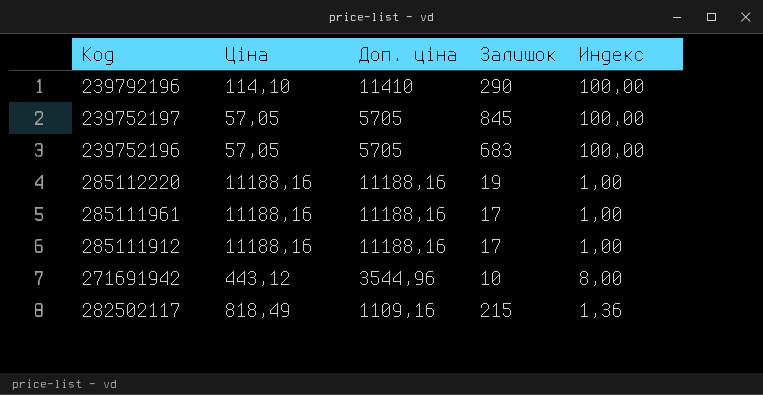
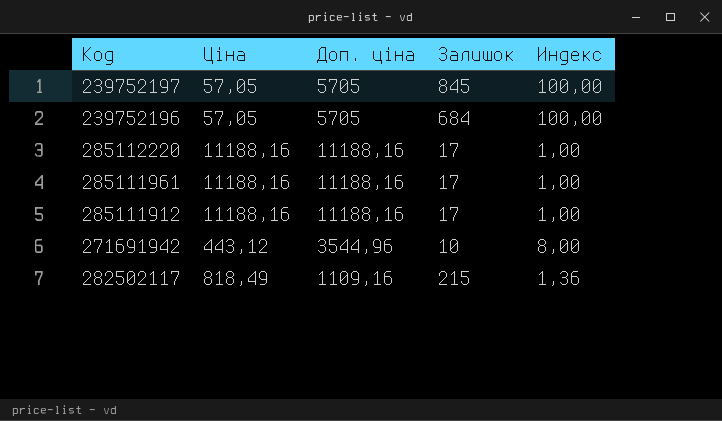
row 239792196: 114,10 | 11410 | 290 | 100,00 -> none
239752196 | Залишок: 683 -> 684
285112220 | Залишок: 19 -> 17

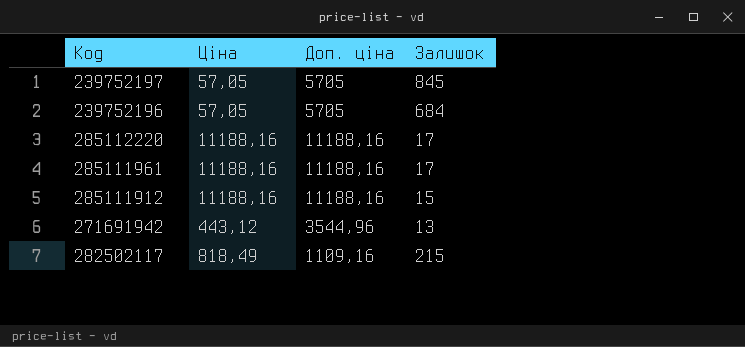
column Индекс | formula: [Доп. ціна] / [Ціна] -> none
285111912 | Залишок: 17 -> 15
271691942 | Залишок: 10 -> 13

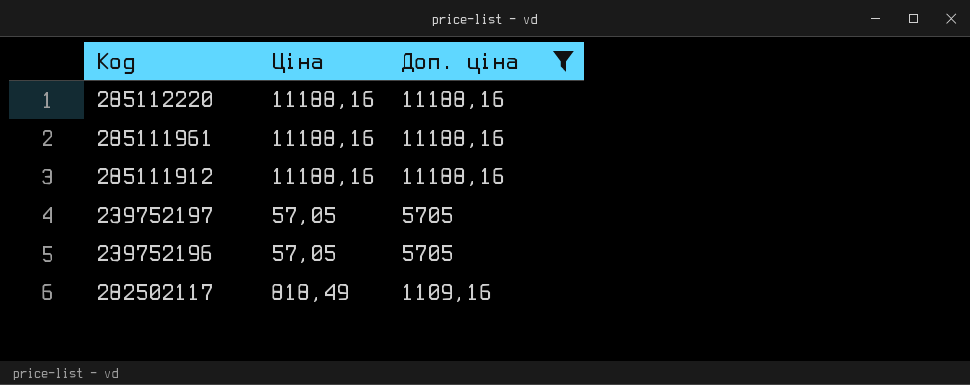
filter: none -> Доп. ціна != 3544,96
row order: none -> Доп. ціна descending
column Залишок | position: 4 -> none

